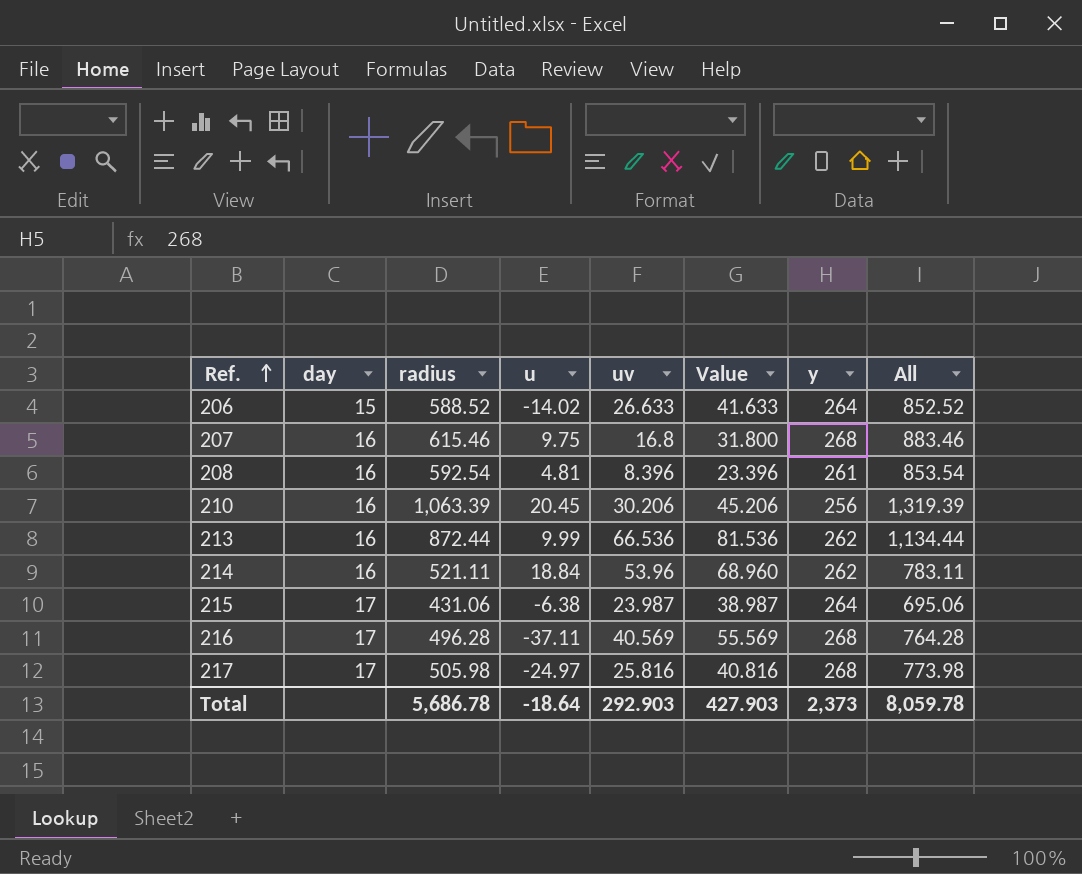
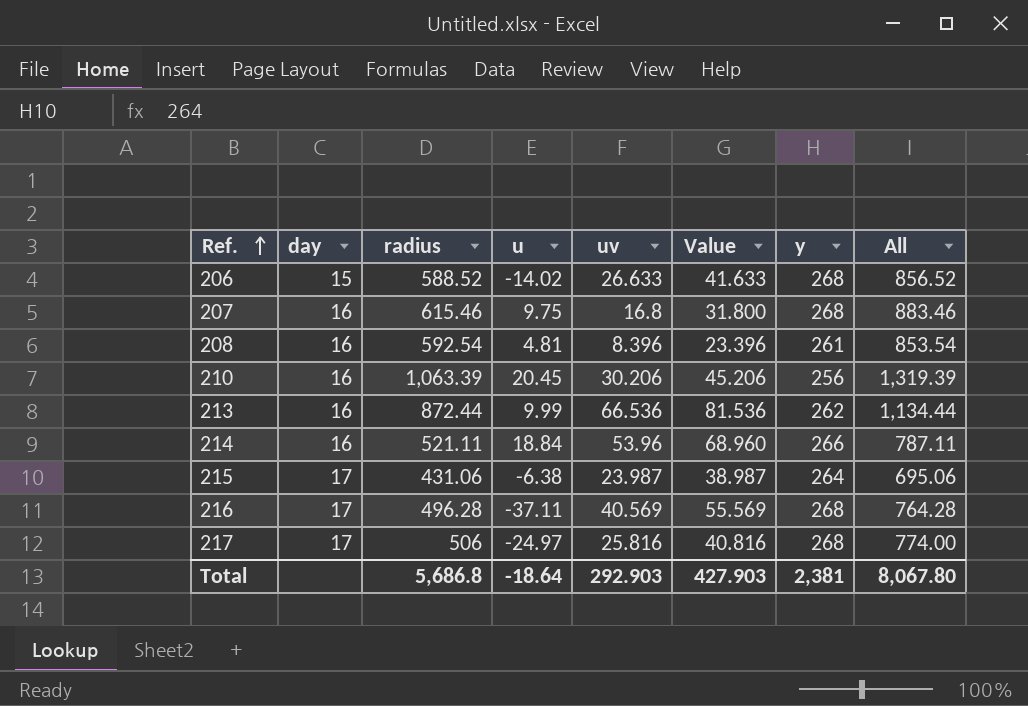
206 | y: 264 -> 268
206 | All: 852.52 -> 856.52
214 | y: 262 -> 266
214 | All: 783.11 -> 787.11
217 | radius: 505.98 -> 506
217 | All: 773.98 -> 774.00
Total | radius: 5,686.78 -> 5,686.8
Total | y: 2,373 -> 2,381
Total | All: 8,059.78 -> 8,067.80

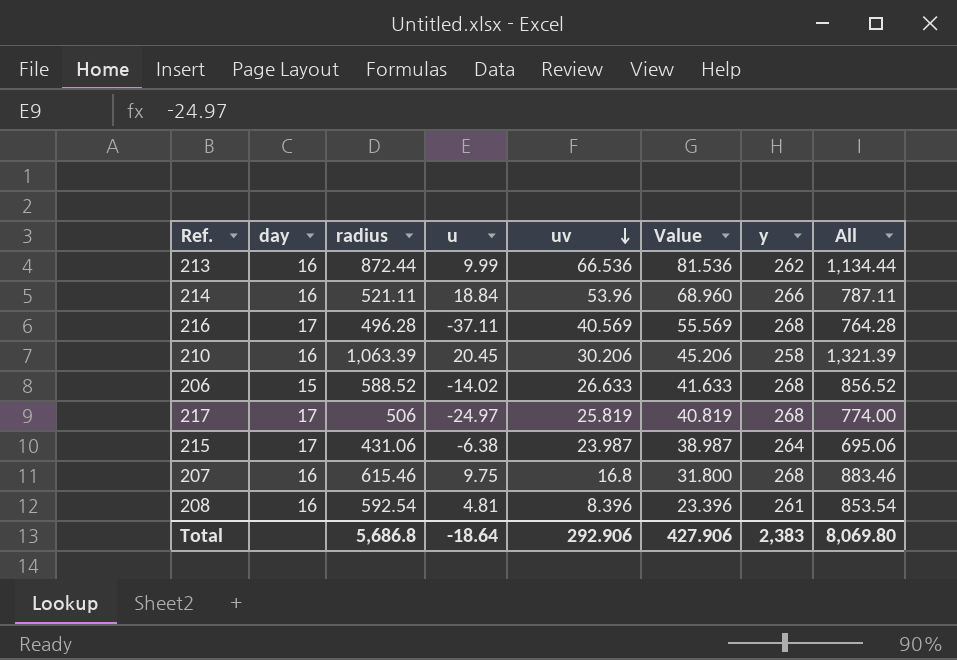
row order: Ref. ascending -> uv descending
210 | y: 256 -> 258
210 | All: 1,319.39 -> 1,321.39
217 | uv: 25.816 -> 25.819
217 | Value: 40.816 -> 40.819
Total | uv: 292.903 -> 292.906
Total | Value: 427.903 -> 427.906
Total | y: 2,381 -> 2,383
Total | All: 8,067.80 -> 8,069.80

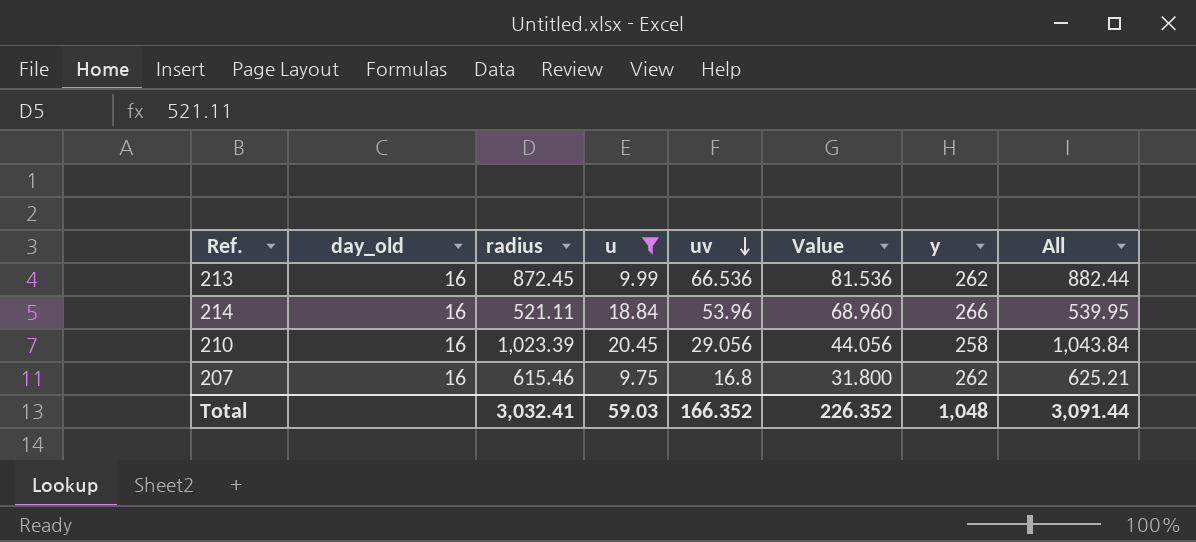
filter: none -> u >= 9.75
column name: day -> day_old
column All | formula: [radius] + [y] -> [radius] + [u]
213 | radius: 872.44 -> 872.45
210 | radius: 1,063.39 -> 1,023.39
210 | uv: 30.206 -> 29.056
210 | Value: 45.206 -> 44.056
207 | y: 268 -> 262
Total | radius: 5,686.8 -> 3,032.41
Total | u: -18.64 -> 59.03
Total | uv: 292.906 -> 166.352
Total | Value: 427.906 -> 226.352
Total | y: 2,383 -> 1,048
Total | All: 8,069.80 -> 3,091.44

